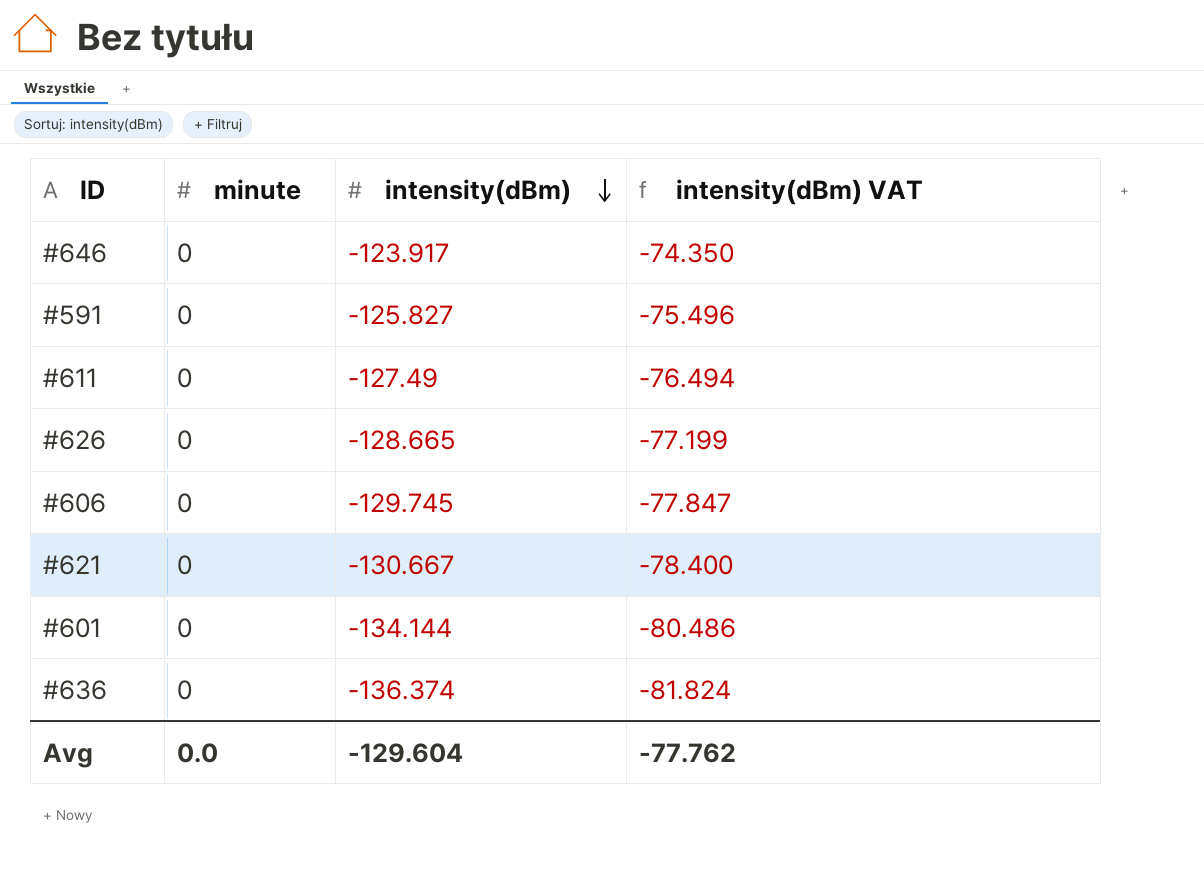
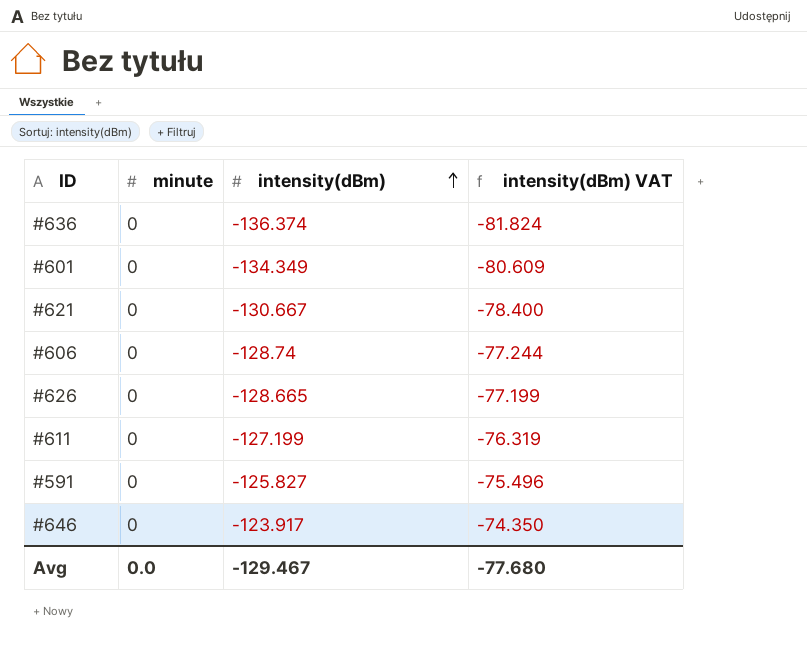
row order: intensity(dBm) descending -> intensity(dBm) ascending
#601 | intensity(dBm): -134.144 -> -134.349
#601 | intensity(dBm) VAT: -80.486 -> -80.609
#606 | intensity(dBm): -129.745 -> -128.74
#606 | intensity(dBm) VAT: -77.847 -> -77.244
#611 | intensity(dBm): -127.49 -> -127.199
#611 | intensity(dBm) VAT: -76.494 -> -76.319
Avg | intensity(dBm): -129.604 -> -129.467
Avg | intensity(dBm) VAT: -77.762 -> -77.680

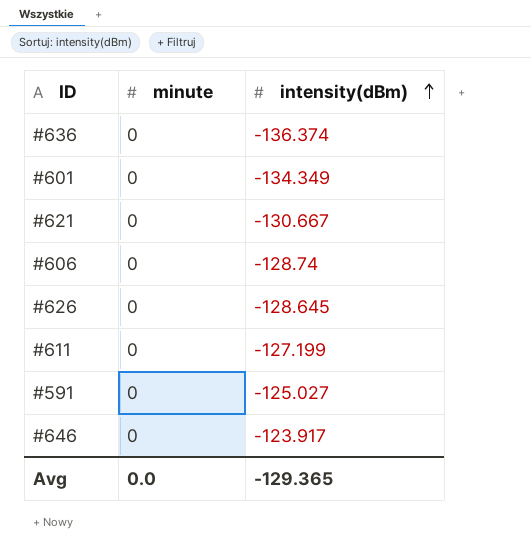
column intensity(dBm) VAT | formula: [intensity(dBm)] * 0.6 -> none
#626 | intensity(dBm): -128.665 -> -128.645
#591 | intensity(dBm): -125.827 -> -125.027
Avg | intensity(dBm): -129.467 -> -129.365

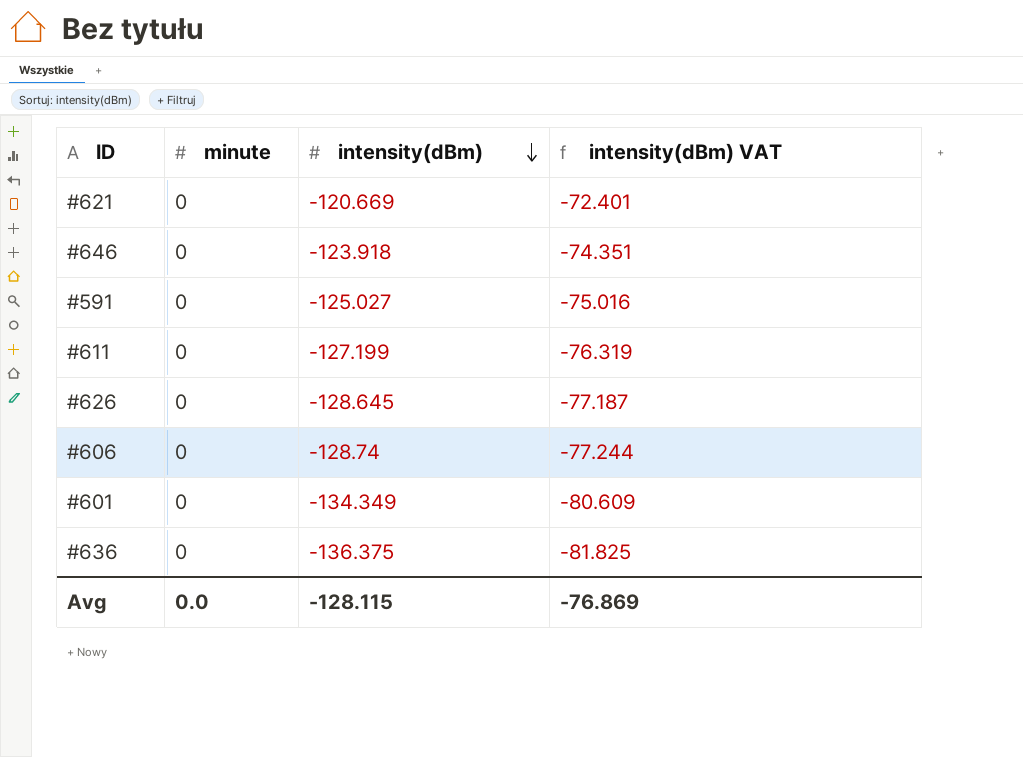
row order: intensity(dBm) ascending -> intensity(dBm) descending
column intensity(dBm) VAT | formula: none -> [intensity(dBm)] * 0.6
#621 | intensity(dBm): -130.667 -> -120.669
#646 | intensity(dBm): -123.917 -> -123.918
#636 | intensity(dBm): -136.374 -> -136.375
Avg | intensity(dBm): -129.365 -> -128.115

